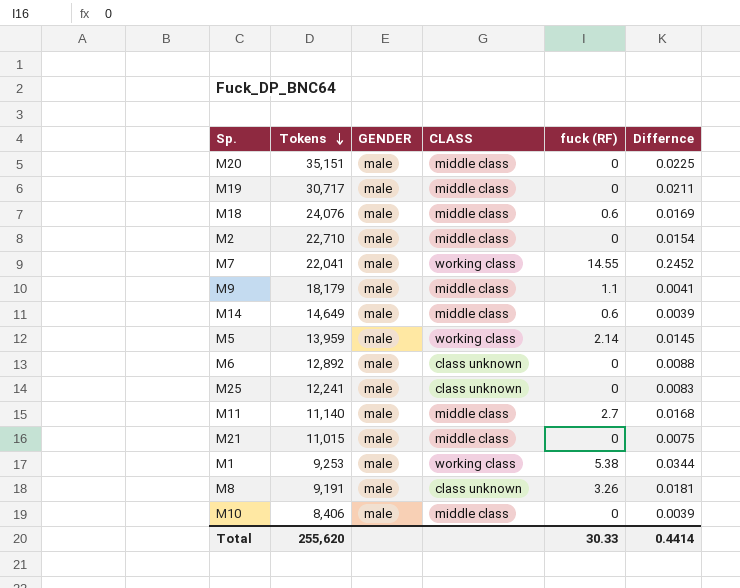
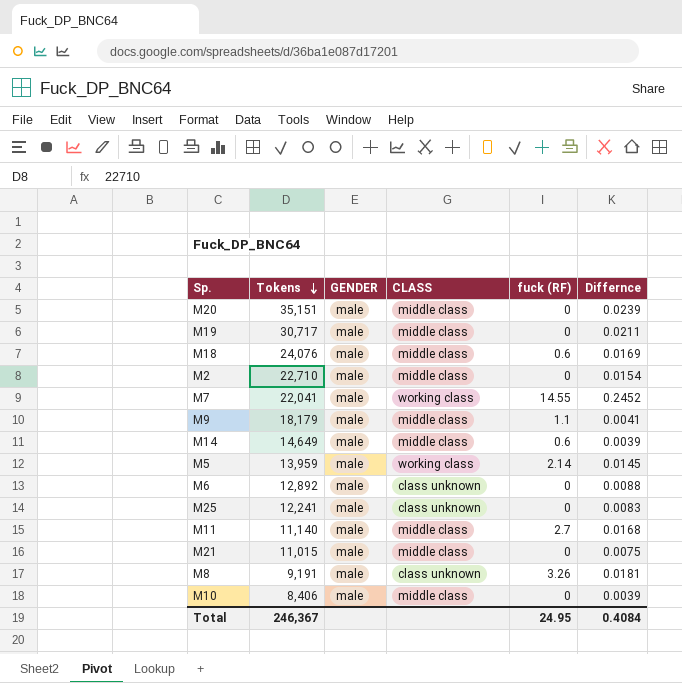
row M1: 9,253 | male | working class | 5.38 | 0.0344 -> none
M20 | Differnce: 0.0225 -> 0.0239
Total | Tokens: 255,620 -> 246,367
Total | fuck (RF): 30.33 -> 24.95
Total | Differnce: 0.4414 -> 0.4084

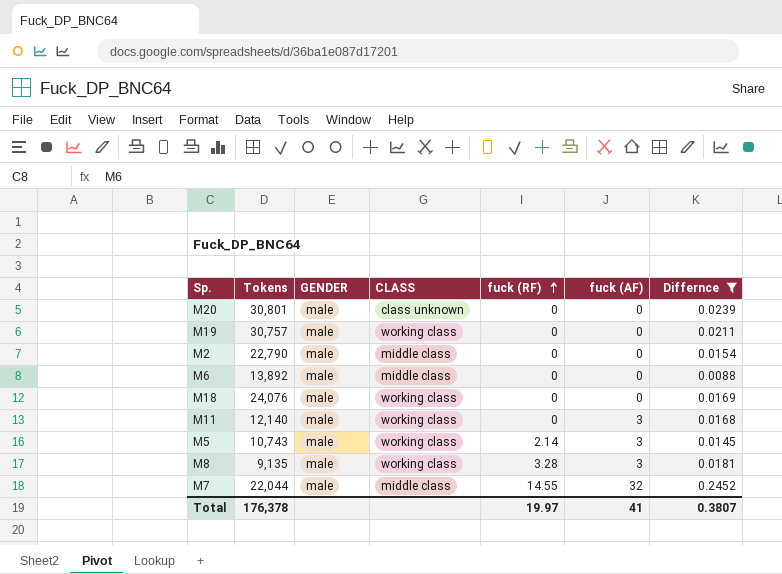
filter: none -> Differnce >= 0.0088
row order: Tokens descending -> fuck (RF) ascending
column fuck (AF) | position: none -> 6
M20 | Tokens: 35,151 -> 30,801
M20 | CLASS: middle class -> class unknown
M19 | Tokens: 30,717 -> 30,757
M19 | CLASS: middle class -> working class
M2 | Tokens: 22,710 -> 22,790
M6 | Tokens: 12,892 -> 13,892
M6 | CLASS: class unknown -> middle class
M18 | CLASS: middle class -> working class
M18 | fuck (RF): 0.6 -> 0
M11 | Tokens: 11,140 -> 12,140
M11 | CLASS: middle class -> working class
M11 | fuck (RF): 2.7 -> 0
M5 | Tokens: 13,959 -> 10,743
M8 | Tokens: 9,191 -> 9,135
M8 | CLASS: class unknown -> working class
M8 | fuck (RF): 3.26 -> 3.28
M7 | Tokens: 22,041 -> 22,044
M7 | CLASS: working class -> middle class
Total | Tokens: 246,367 -> 176,378
Total | fuck (RF): 24.95 -> 19.97
Total | Differnce: 0.4084 -> 0.3807

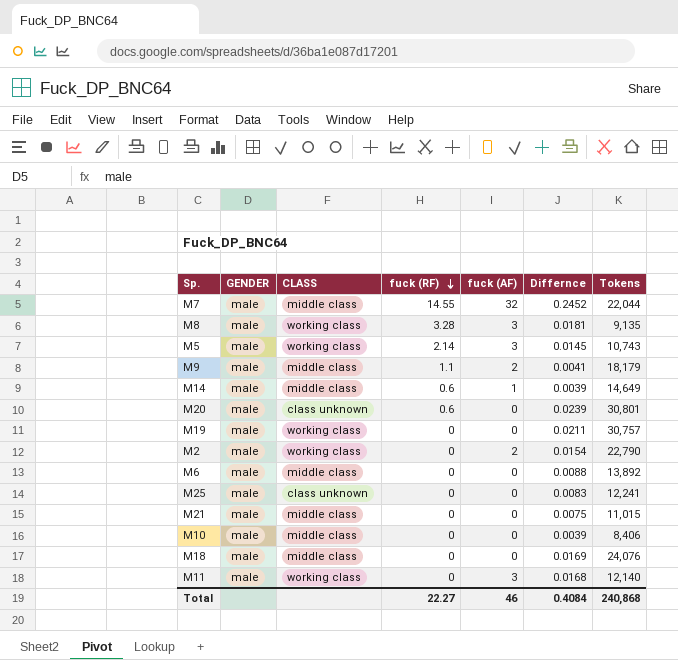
filter: Differnce >= 0.0088 -> none
row order: fuck (RF) ascending -> fuck (RF) descending
column Tokens | position: 2 -> 7
M20 | fuck (RF): 0 -> 0.6
M2 | CLASS: middle class -> working class
M2 | fuck (AF): 0 -> 2
M18 | CLASS: working class -> middle class
Total | fuck (RF): 19.97 -> 22.27
Total | fuck (AF): 41 -> 46
Total | Differnce: 0.3807 -> 0.4084
Total | Tokens: 176,378 -> 240,868

